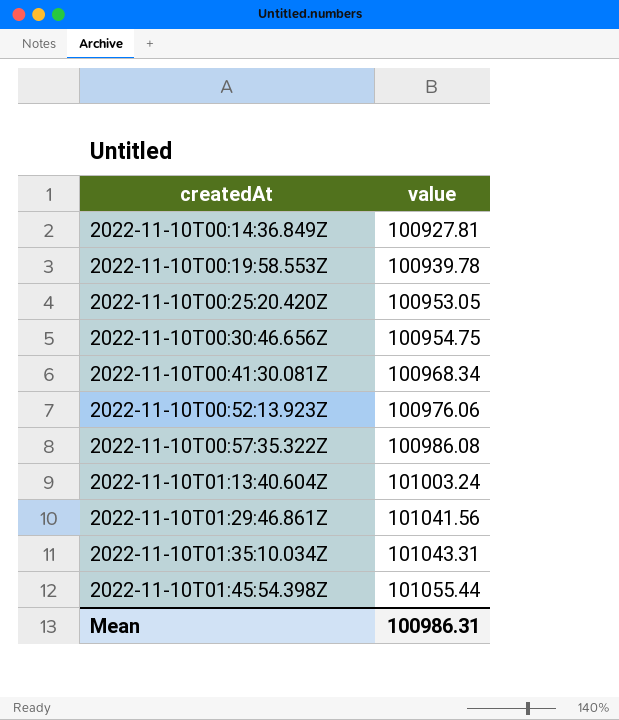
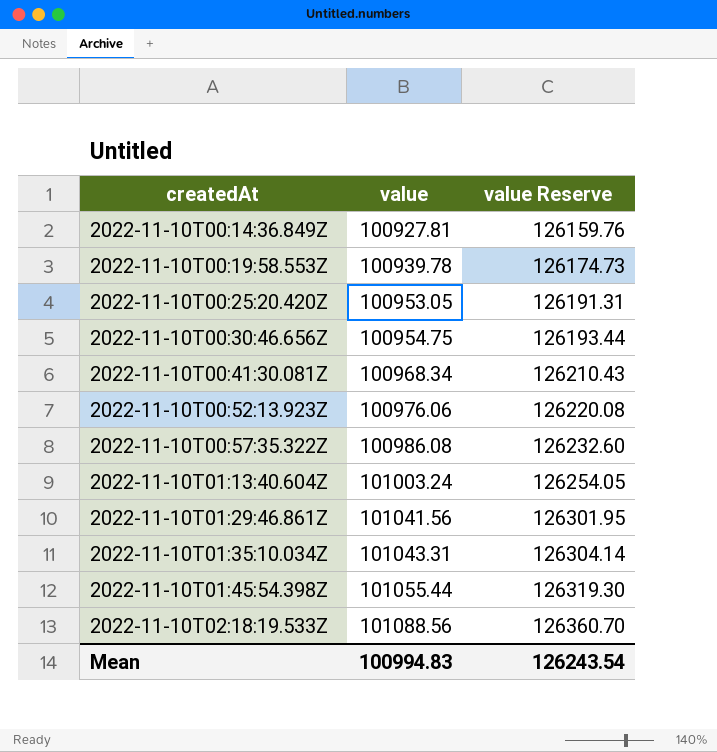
column value Reserve | formula: none -> [value] * 1.25
row 2022-11-10T02:18:19.533Z: none -> 101088.56 | 126360.70
Mean | value: 100986.31 -> 100994.83

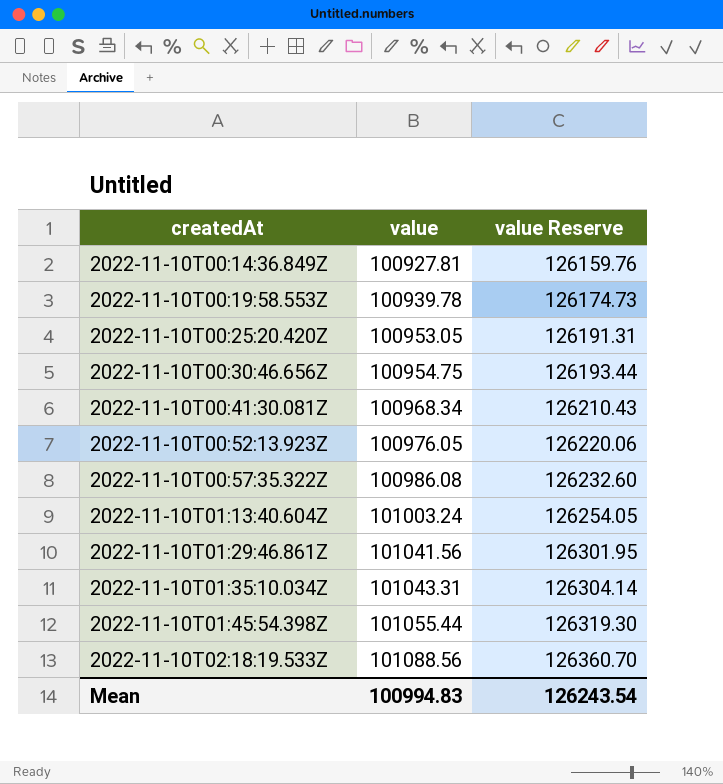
2022-11-10T00:52:13.923Z | value: 100976.06 -> 100976.05
2022-11-10T00:52:13.923Z | value Reserve: 126220.08 -> 126220.06

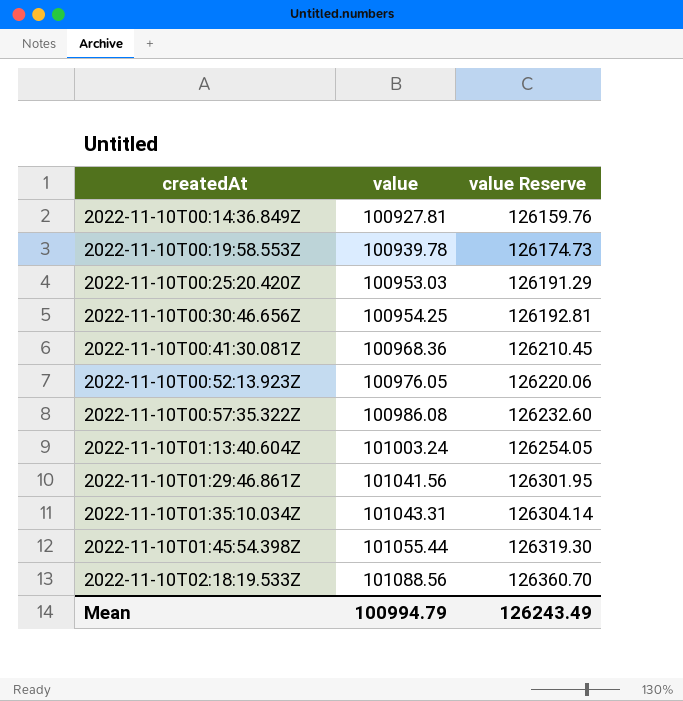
2022-11-10T00:25:20.420Z | value: 100953.05 -> 100953.03
2022-11-10T00:25:20.420Z | value Reserve: 126191.31 -> 126191.29
2022-11-10T00:30:46.656Z | value: 100954.75 -> 100954.25
2022-11-10T00:30:46.656Z | value Reserve: 126193.44 -> 126192.81
2022-11-10T00:41:30.081Z | value: 100968.34 -> 100968.36
2022-11-10T00:41:30.081Z | value Reserve: 126210.43 -> 126210.45
Mean | value: 100994.83 -> 100994.79
Mean | value Reserve: 126243.54 -> 126243.49

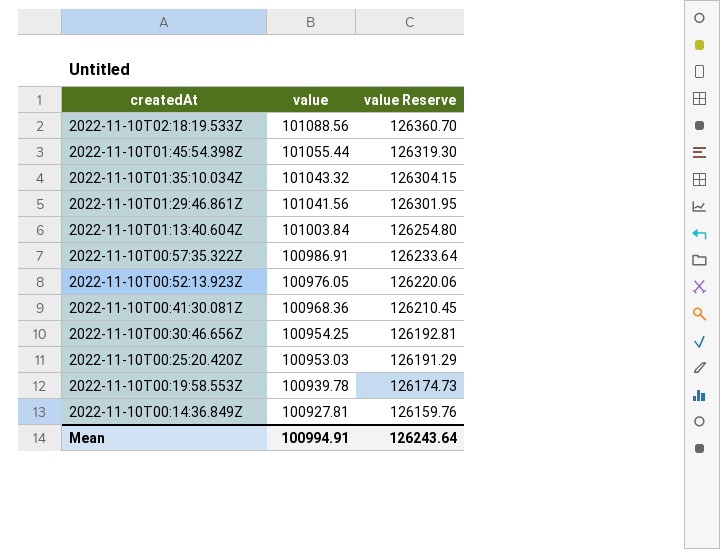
row order: createdAt ascending -> createdAt descending
2022-11-10T01:35:10.034Z | value: 101043.31 -> 101043.32
2022-11-10T01:35:10.034Z | value Reserve: 126304.14 -> 126304.15
2022-11-10T01:13:40.604Z | value: 101003.24 -> 101003.84
2022-11-10T01:13:40.604Z | value Reserve: 126254.05 -> 126254.80
2022-11-10T00:57:35.322Z | value: 100986.08 -> 100986.91
2022-11-10T00:57:35.322Z | value Reserve: 126232.60 -> 126233.64
Mean | value: 100994.79 -> 100994.91
Mean | value Reserve: 126243.49 -> 126243.64

